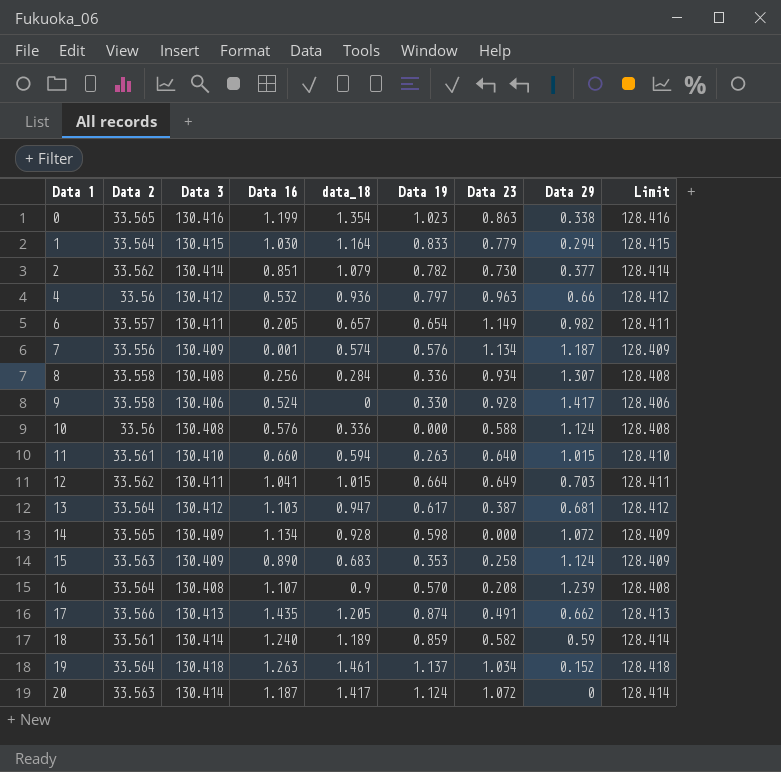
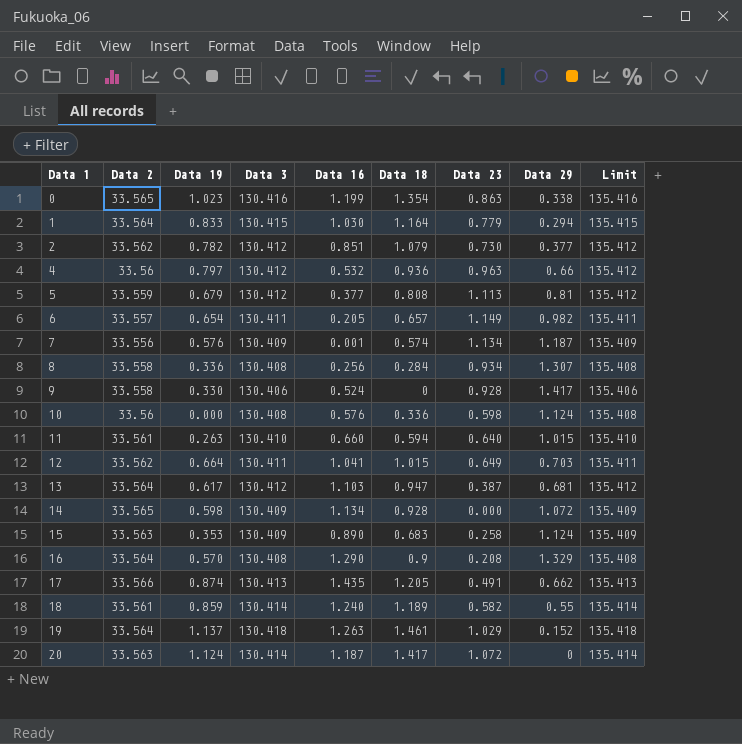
column Data 19 | position: 6 -> 3
column name: data_18 -> Data 18
column Limit | formula: [Data 3] - 2 -> [Data 3] + 5
2 | Data 3: 130.414 -> 130.412
row 5: none -> 33.559 | 0.679 | 130.412 | 0.377 | 0.808 | 1.113 | 0.81 | 135.412
10 | Data 23: 0.588 -> 0.598
16 | Data 16: 1.107 -> 1.290
16 | Data 29: 1.239 -> 1.329
18 | Data 29: 0.59 -> 0.55
19 | Data 23: 1.034 -> 1.029

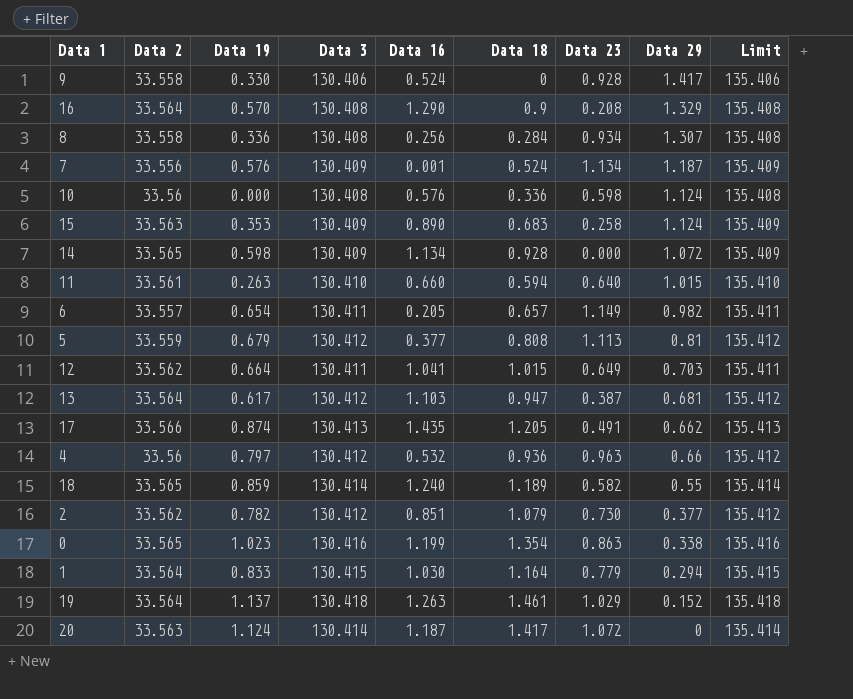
row order: Data 1 ascending -> Data 29 descending
7 | Data 18: 0.574 -> 0.524
18 | Data 2: 33.561 -> 33.565

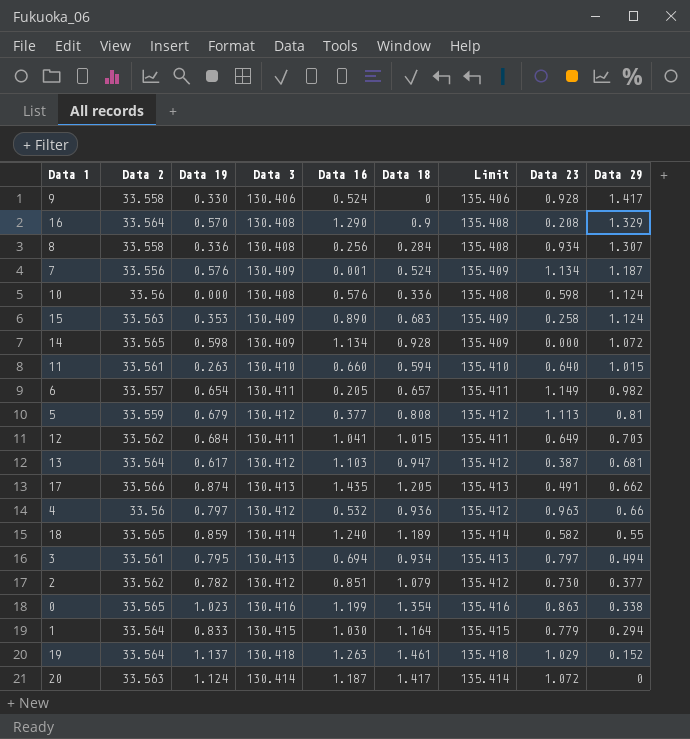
column Limit | position: 9 -> 7
12 | Data 19: 0.664 -> 0.684
row 3: none -> 33.561 | 0.795 | 130.413 | 0.694 | 0.934 | 135.413 | 0.797 | 0.494

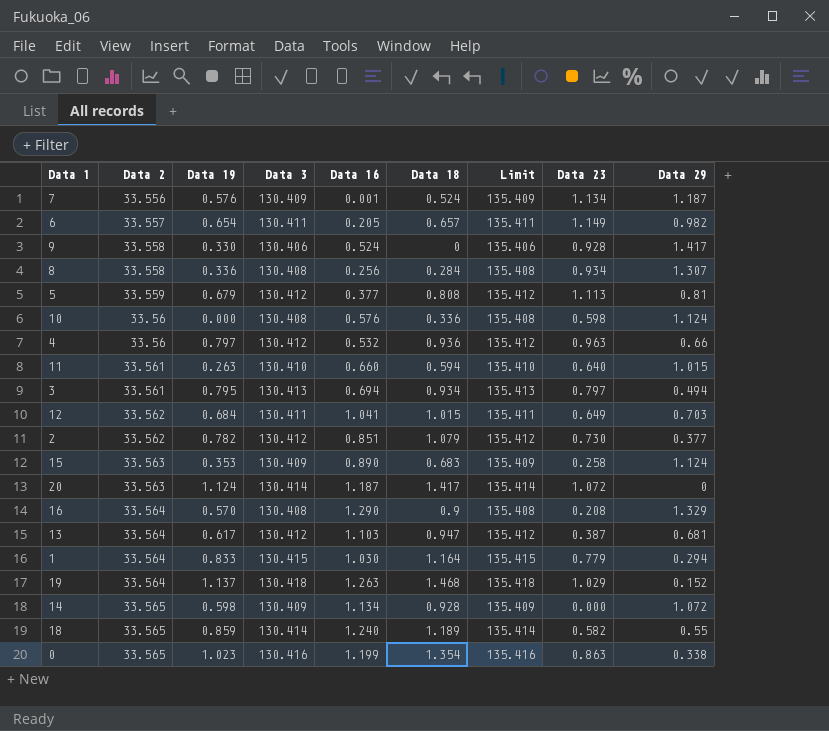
row order: Data 29 descending -> Data 2 ascending
row 17: 33.566 | 0.874 | 130.413 | 1.435 | 1.205 | 135.413 | 0.491 | 0.662 -> none
19 | Data 18: 1.461 -> 1.468

